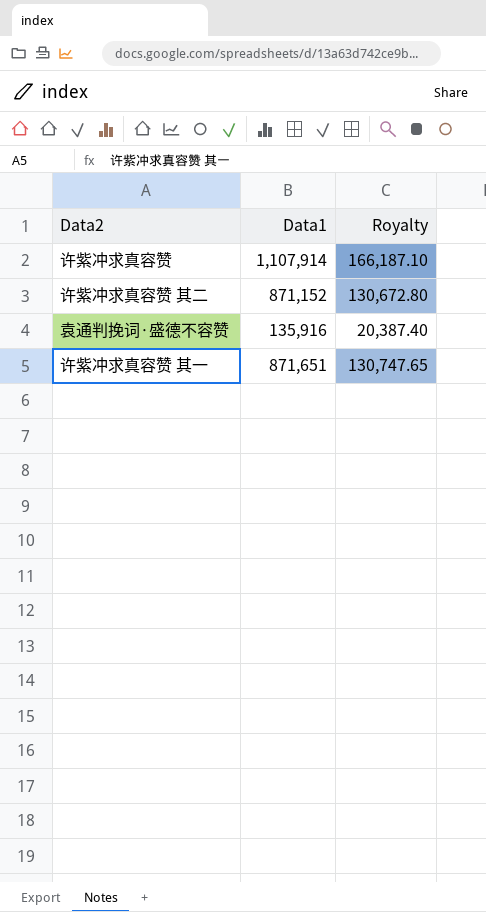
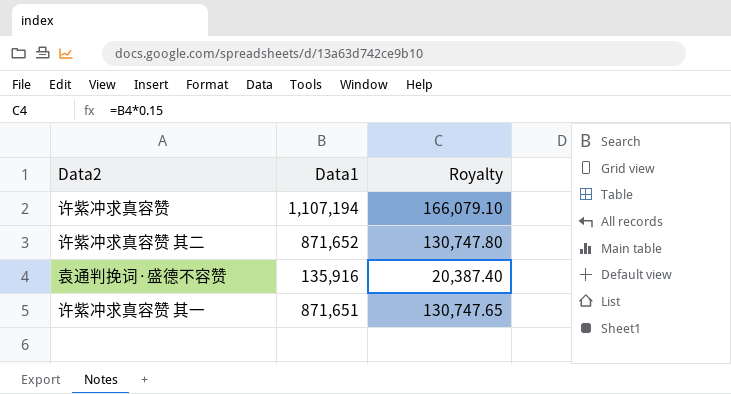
许紫冲求真容赞 | Data1: 1,107,914 -> 1,107,194
许紫冲求真容赞 | Royalty: 166,187.10 -> 166,079.10
许紫冲求真容赞 其二 | Data1: 871,152 -> 871,652
许紫冲求真容赞 其二 | Royalty: 130,672.80 -> 130,747.80

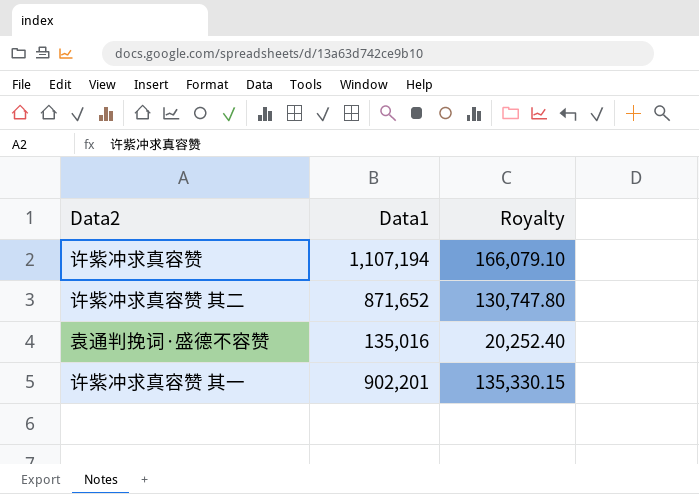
袁通判挽词·盛德不容赞 | Data1: 135,916 -> 135,016
袁通判挽词·盛德不容赞 | Royalty: 20,387.40 -> 20,252.40
许紫冲求真容赞 其一 | Data1: 871,651 -> 902,201
许紫冲求真容赞 其一 | Royalty: 130,747.65 -> 135,330.15

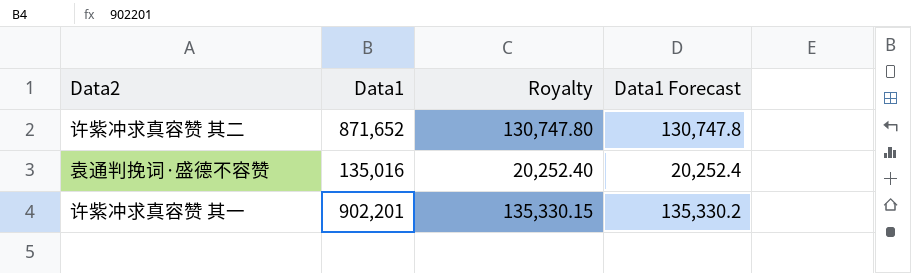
column Data1 Forecast | formula: none -> [Data1] * 0.15
row 许紫冲求真容赞: 1,107,194 | 166,079.10 -> none

